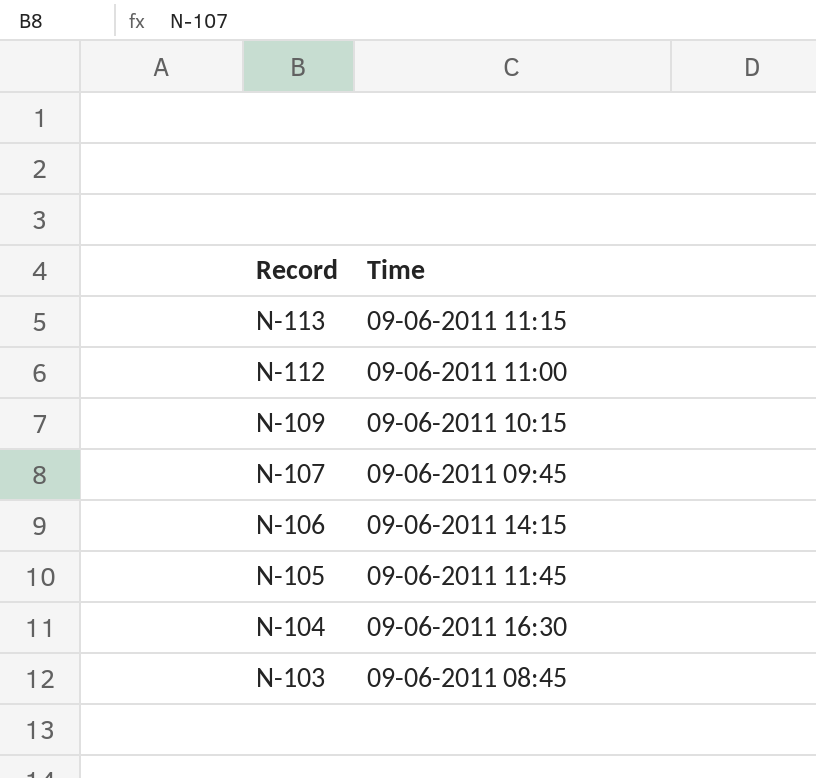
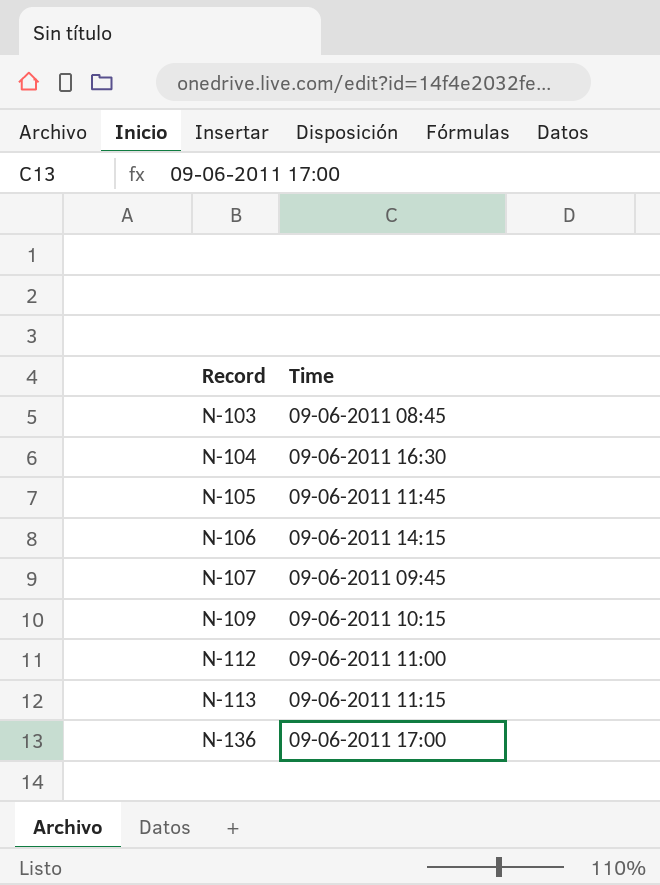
row order: Record descending -> Record ascending
row N-136: none -> 09-06-2011 17:00

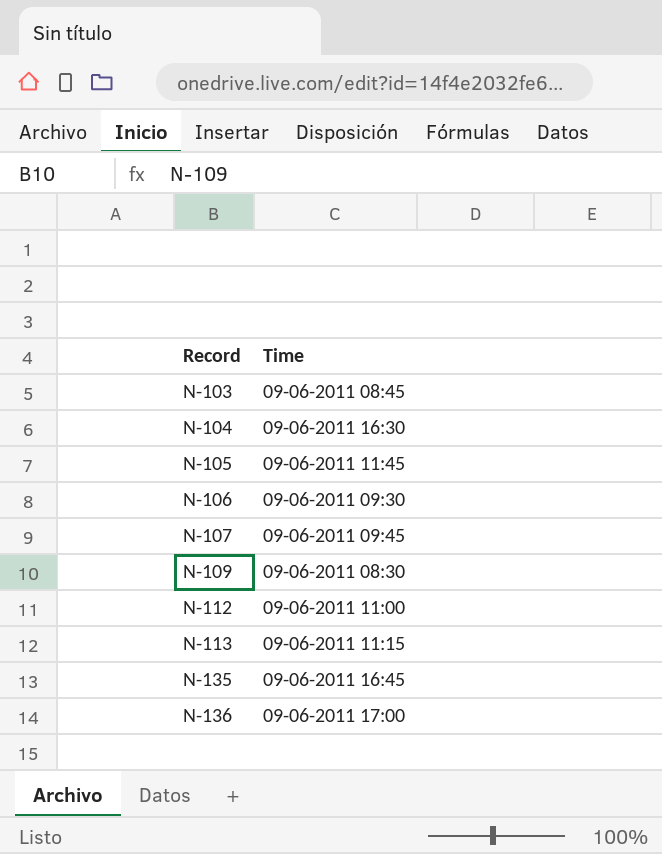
N-106 | Time: 09-06-2011 14:15 -> 09-06-2011 09:30
N-109 | Time: 09-06-2011 10:15 -> 09-06-2011 08:30
row N-135: none -> 09-06-2011 16:45

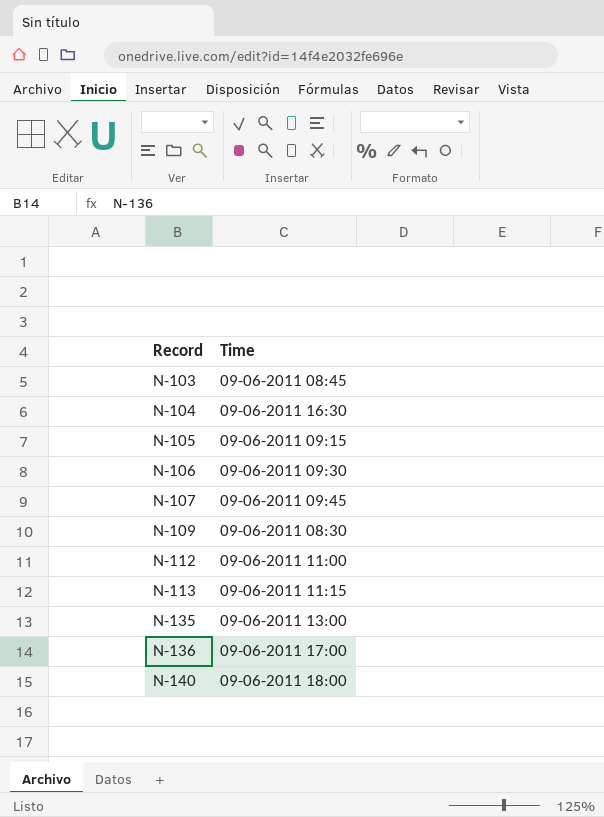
N-105 | Time: 09-06-2011 11:45 -> 09-06-2011 09:15
N-135 | Time: 09-06-2011 16:45 -> 09-06-2011 13:00
row N-140: none -> 09-06-2011 18:00

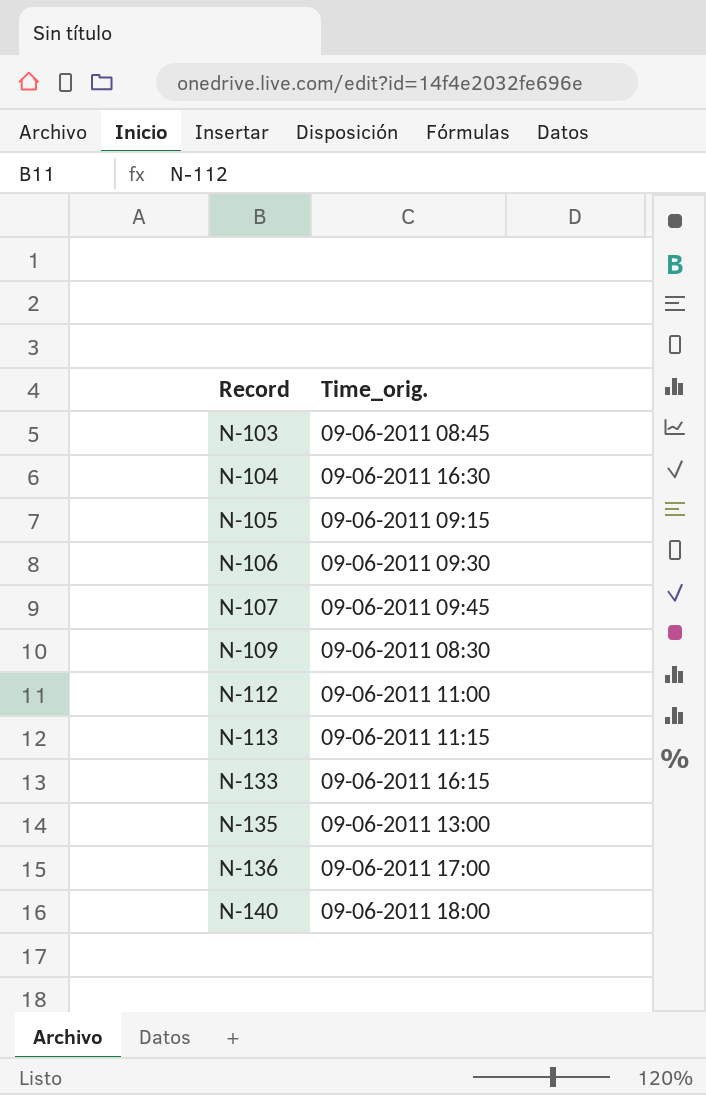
column name: Time -> Time_orig.
row N-133: none -> 09-06-2011 16:15

